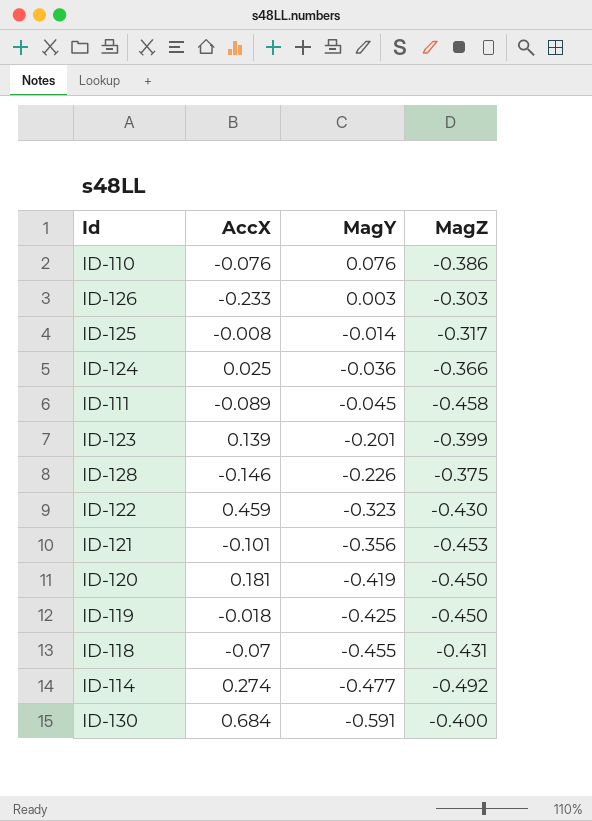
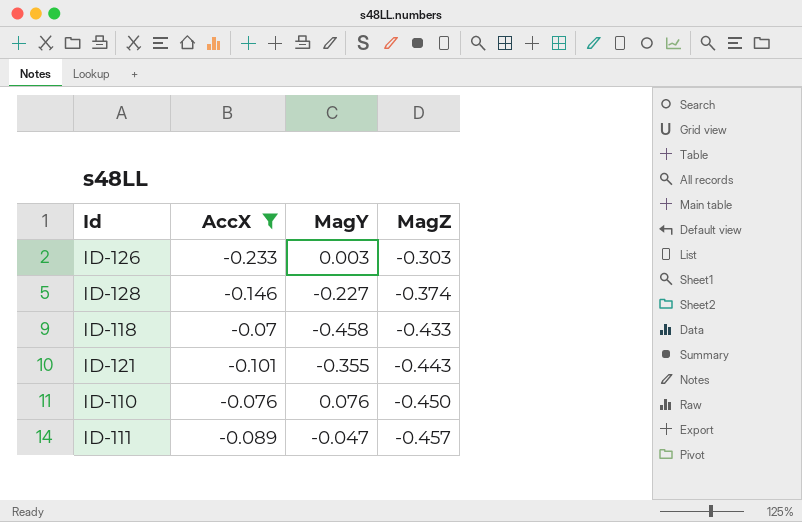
filter: none -> AccX <= -0.07
row order: MagY descending -> MagZ descending
ID-128 | MagY: -0.226 -> -0.227
ID-128 | MagZ: -0.375 -> -0.374
ID-118 | MagY: -0.455 -> -0.458
ID-118 | MagZ: -0.431 -> -0.433
ID-121 | MagY: -0.356 -> -0.355
ID-121 | MagZ: -0.453 -> -0.443
ID-110 | MagZ: -0.386 -> -0.450
ID-111 | MagY: -0.045 -> -0.047
ID-111 | MagZ: -0.458 -> -0.457

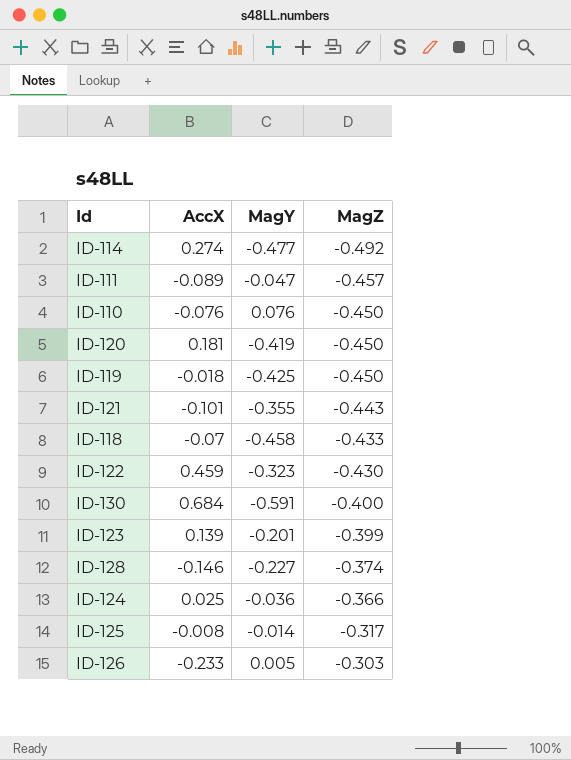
filter: AccX <= -0.07 -> none
row order: MagZ descending -> MagZ ascending
ID-126 | MagY: 0.003 -> 0.005

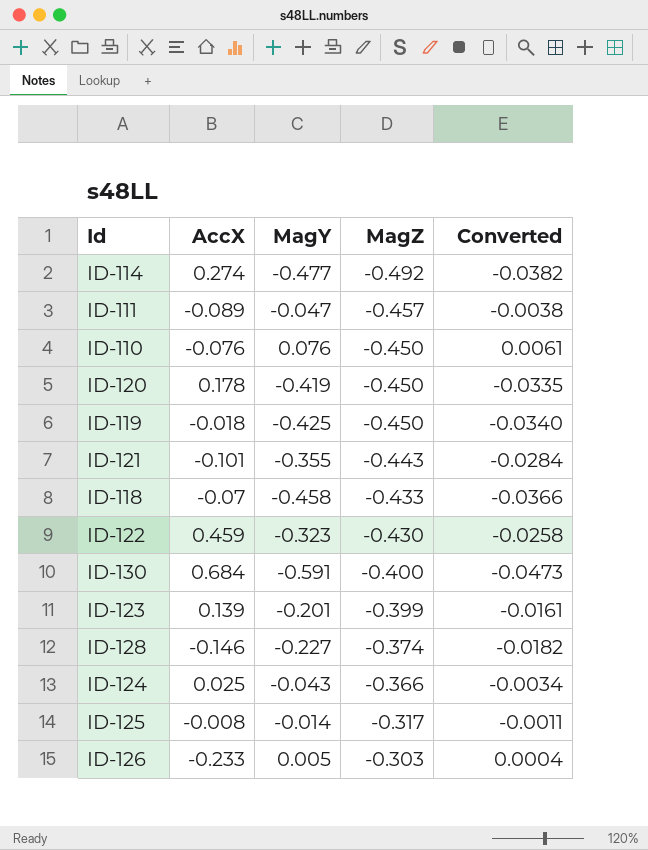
column Converted | formula: none -> [MagY] * 0.08
ID-120 | AccX: 0.181 -> 0.178
ID-124 | MagY: -0.036 -> -0.043

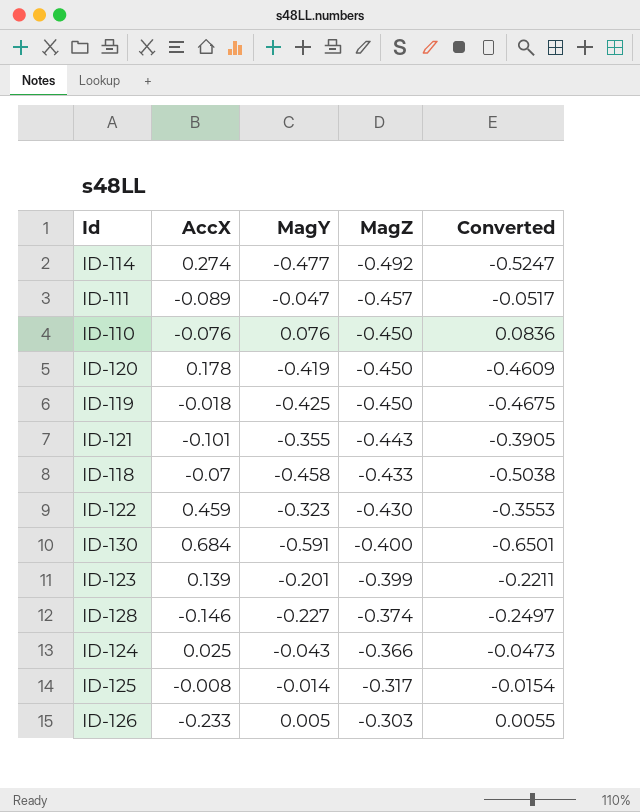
column Converted | formula: [MagY] * 0.08 -> [MagY] * 1.1

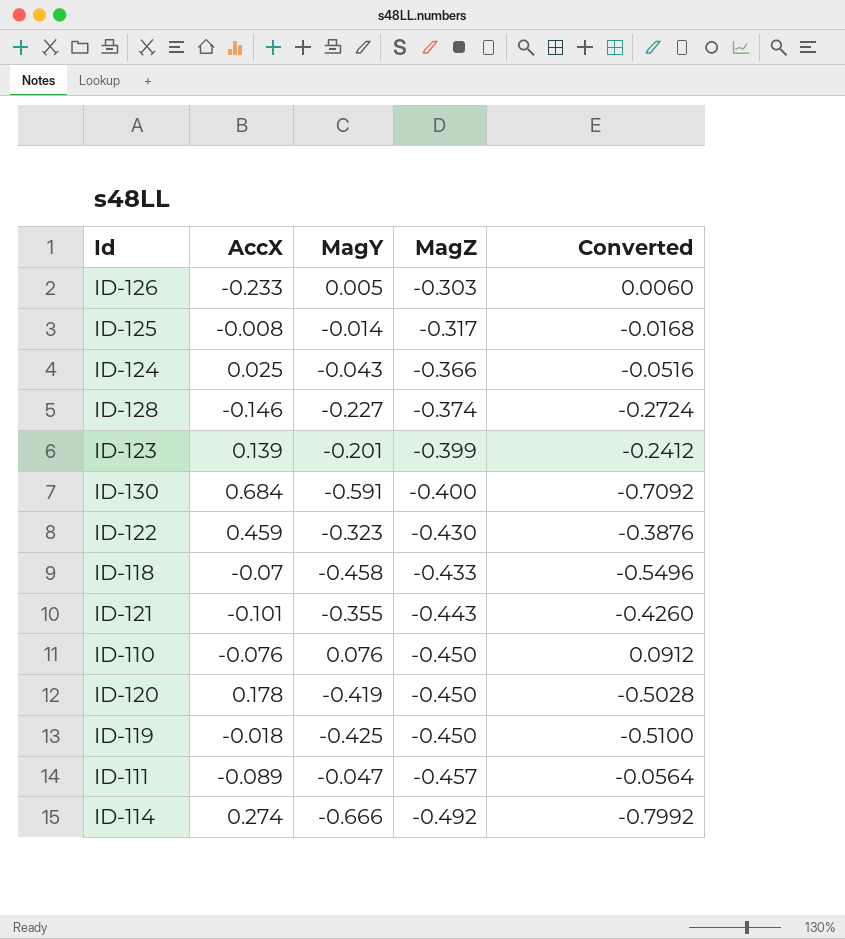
row order: MagZ ascending -> MagZ descending
column Converted | formula: [MagY] * 1.1 -> [MagY] * 1.2
ID-114 | MagY: -0.477 -> -0.666

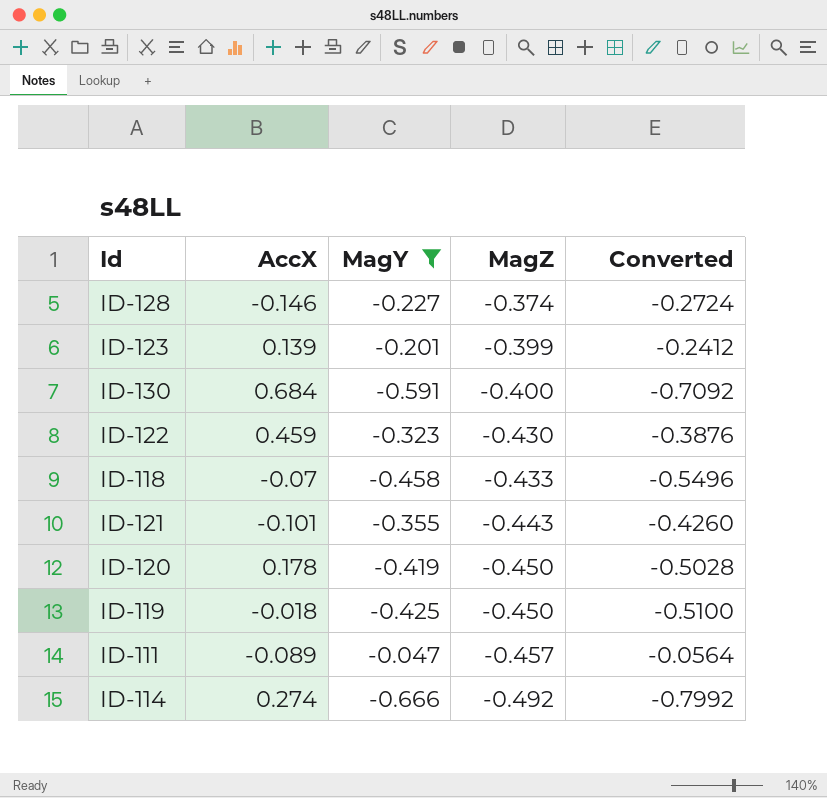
filter: none -> MagY <= -0.047

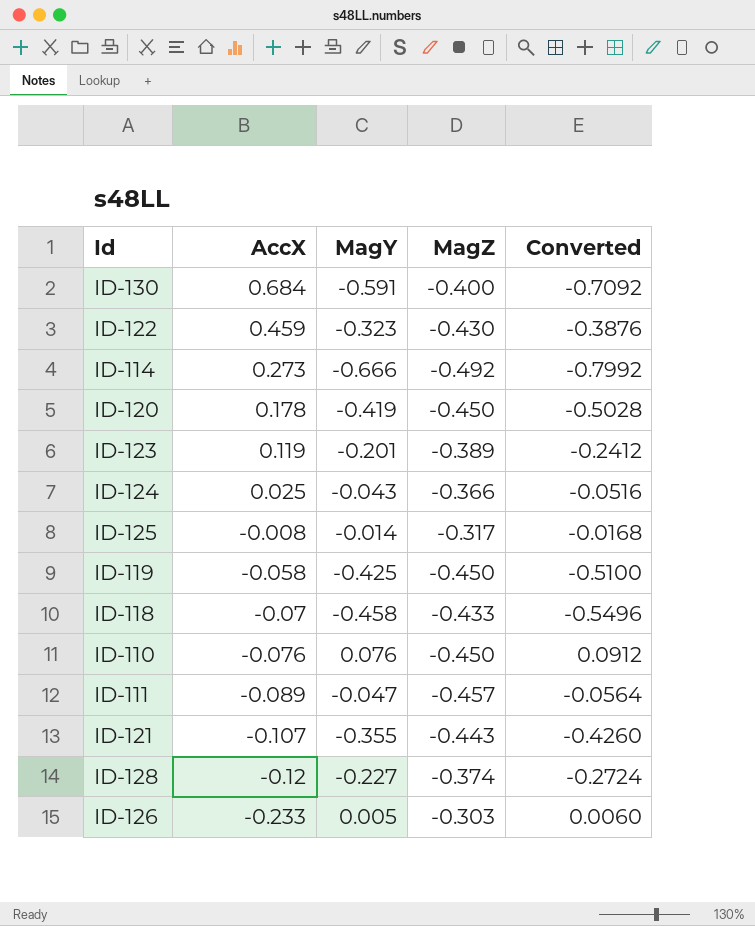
filter: MagY <= -0.047 -> none
row order: MagZ descending -> AccX descending
ID-114 | AccX: 0.274 -> 0.273
ID-123 | AccX: 0.139 -> 0.119
ID-123 | MagZ: -0.399 -> -0.389
ID-119 | AccX: -0.018 -> -0.058
ID-121 | AccX: -0.101 -> -0.107
ID-128 | AccX: -0.146 -> -0.12

